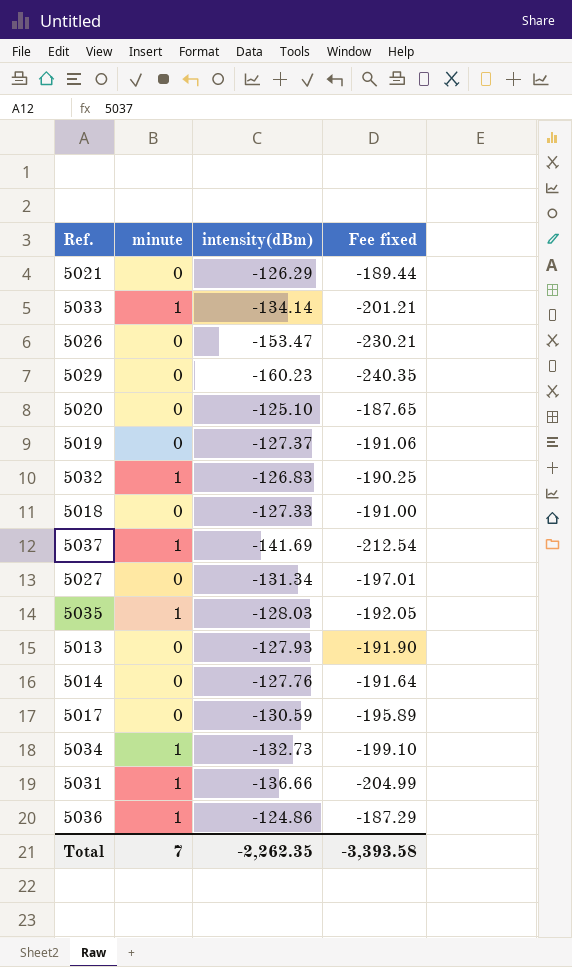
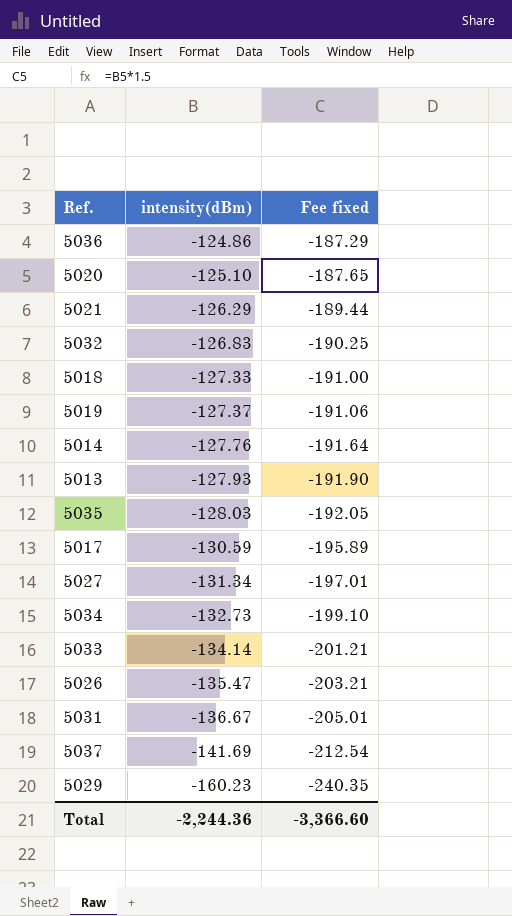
row order: none -> intensity(dBm) descending
column minute | position: 2 -> none
5026 | intensity(dBm): -153.47 -> -135.47
5026 | Fee fixed: -230.21 -> -203.21
5031 | intensity(dBm): -136.66 -> -136.67
5031 | Fee fixed: -204.99 -> -205.01
Total | intensity(dBm): -2,262.35 -> -2,244.36
Total | Fee fixed: -3,393.58 -> -3,366.60

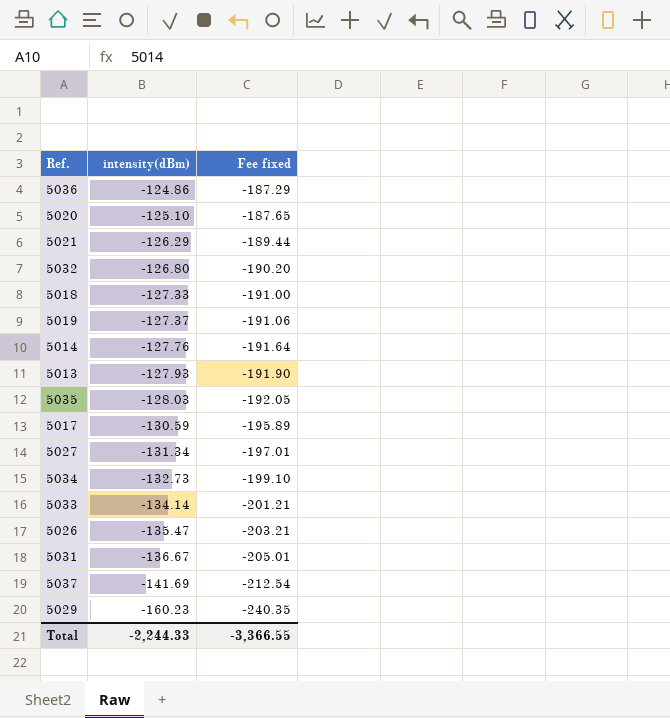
5032 | intensity(dBm): -126.83 -> -126.80
5032 | Fee fixed: -190.25 -> -190.20
Total | intensity(dBm): -2,244.36 -> -2,244.33
Total | Fee fixed: -3,366.60 -> -3,366.55

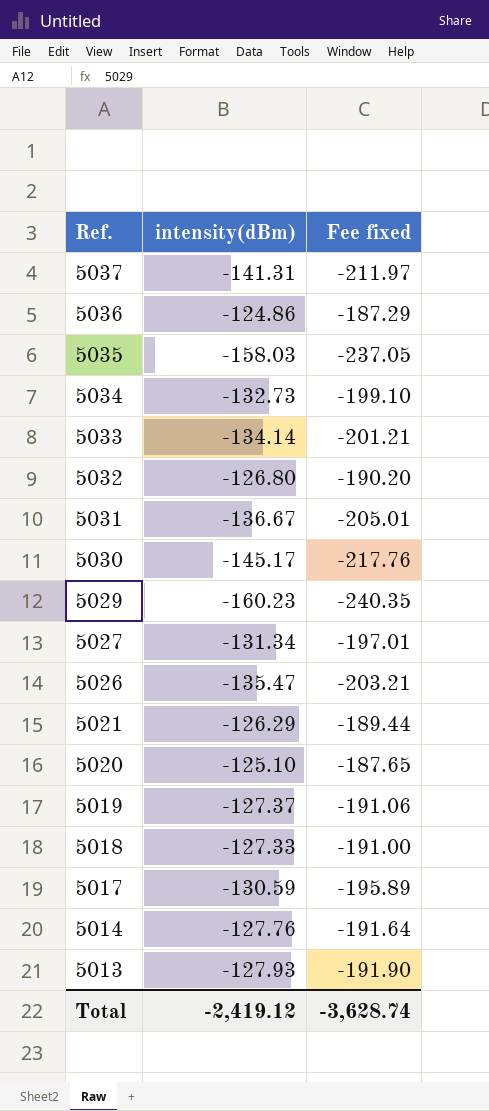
row order: intensity(dBm) descending -> Ref. descending
5037 | intensity(dBm): -141.69 -> -141.31
5037 | Fee fixed: -212.54 -> -211.97
5035 | intensity(dBm): -128.03 -> -158.03
5035 | Fee fixed: -192.05 -> -237.05
row 5030: none -> -145.17 | -217.76
Total | intensity(dBm): -2,244.33 -> -2,419.12
Total | Fee fixed: -3,366.55 -> -3,628.74

